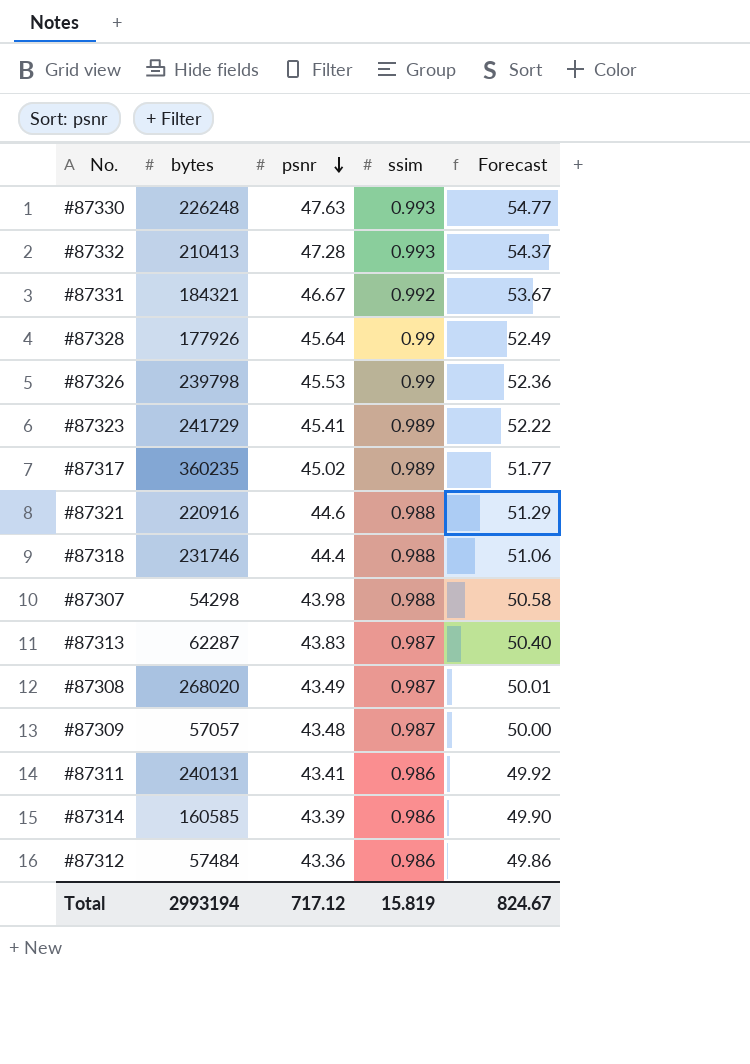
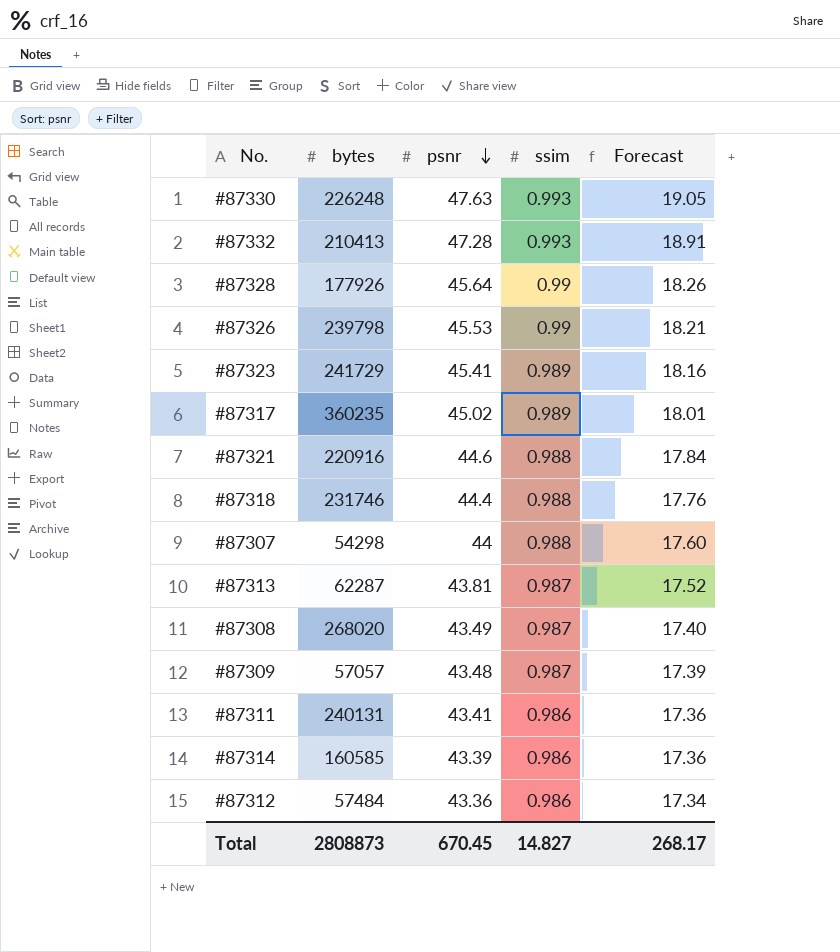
column Forecast | formula: [psnr] * 1.15 -> [psnr] * 0.4
row #87331: 184321 | 46.67 | 0.992 | 53.67 -> none
#87307 | psnr: 43.98 -> 44
#87313 | psnr: 43.83 -> 43.81
Total | bytes: 2993194 -> 2808873
Total | psnr: 717.12 -> 670.45
Total | ssim: 15.819 -> 14.827
Total | Forecast: 824.67 -> 268.17

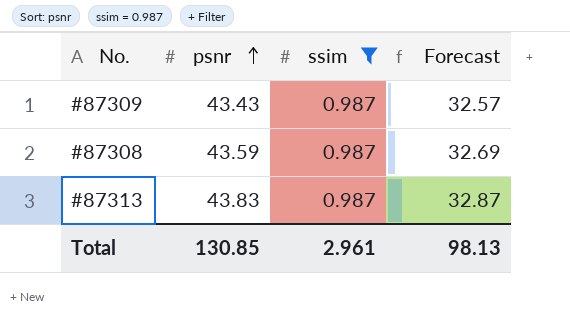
filter: none -> ssim = 0.987
row order: psnr descending -> psnr ascending
column bytes | position: 2 -> none
column Forecast | formula: [psnr] * 0.4 -> [psnr] * 0.75
#87309 | psnr: 43.48 -> 43.43
#87308 | psnr: 43.49 -> 43.59
#87313 | psnr: 43.81 -> 43.83
Total | psnr: 670.45 -> 130.85
Total | ssim: 14.827 -> 2.961
Total | Forecast: 268.17 -> 98.13

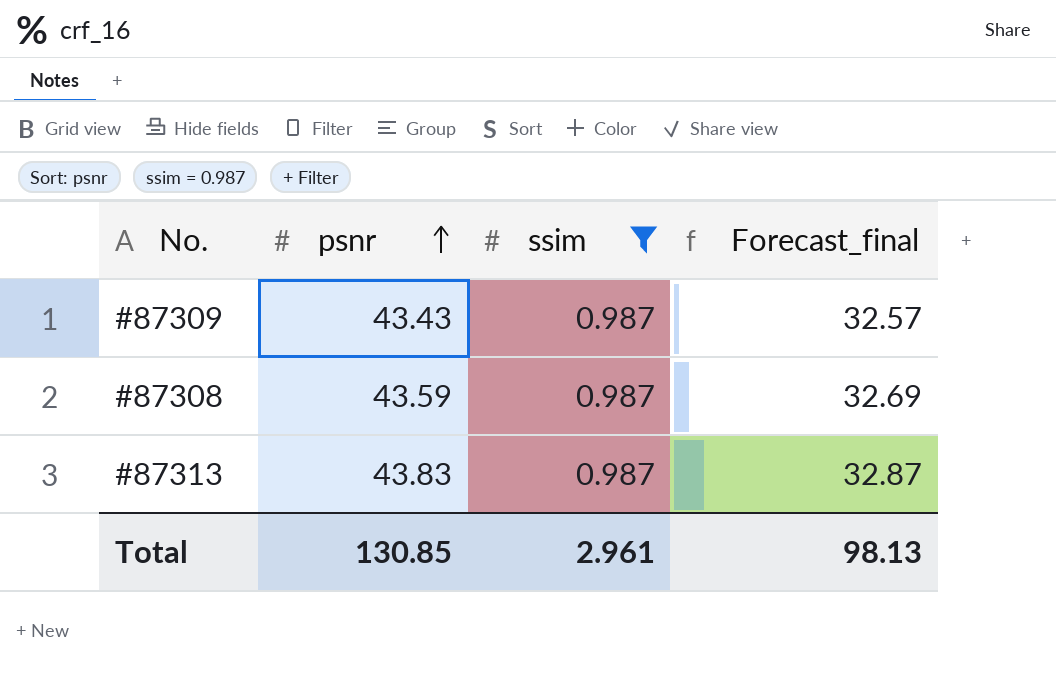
column name: Forecast -> Forecast_final

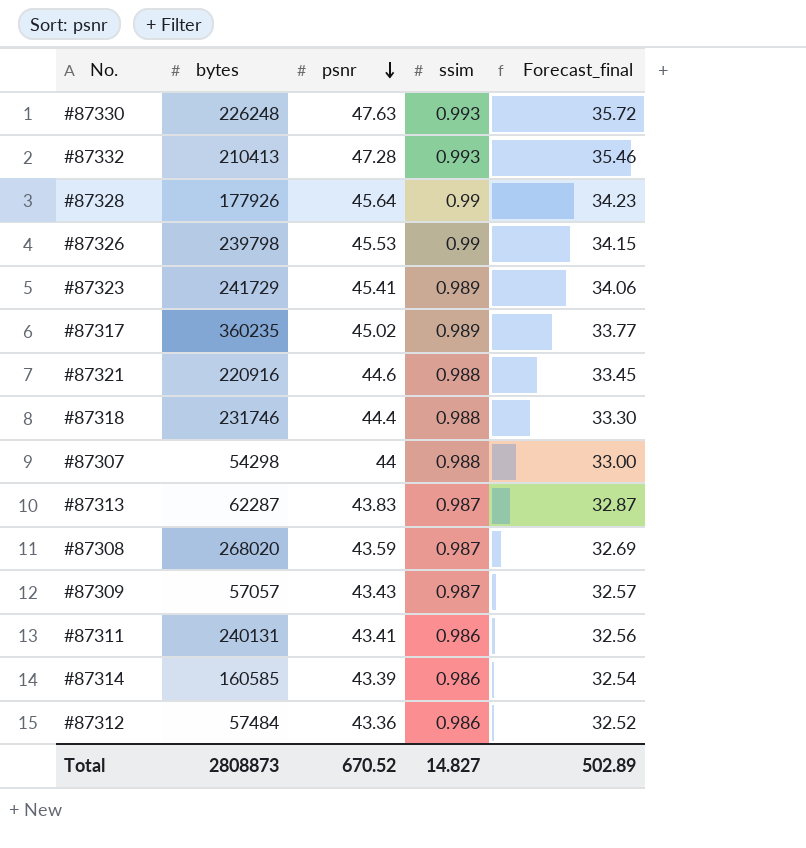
filter: ssim = 0.987 -> none
row order: psnr ascending -> psnr descending
column bytes | position: none -> 2
Total | psnr: 130.85 -> 670.52
Total | ssim: 2.961 -> 14.827
Total | Forecast_final: 98.13 -> 502.89

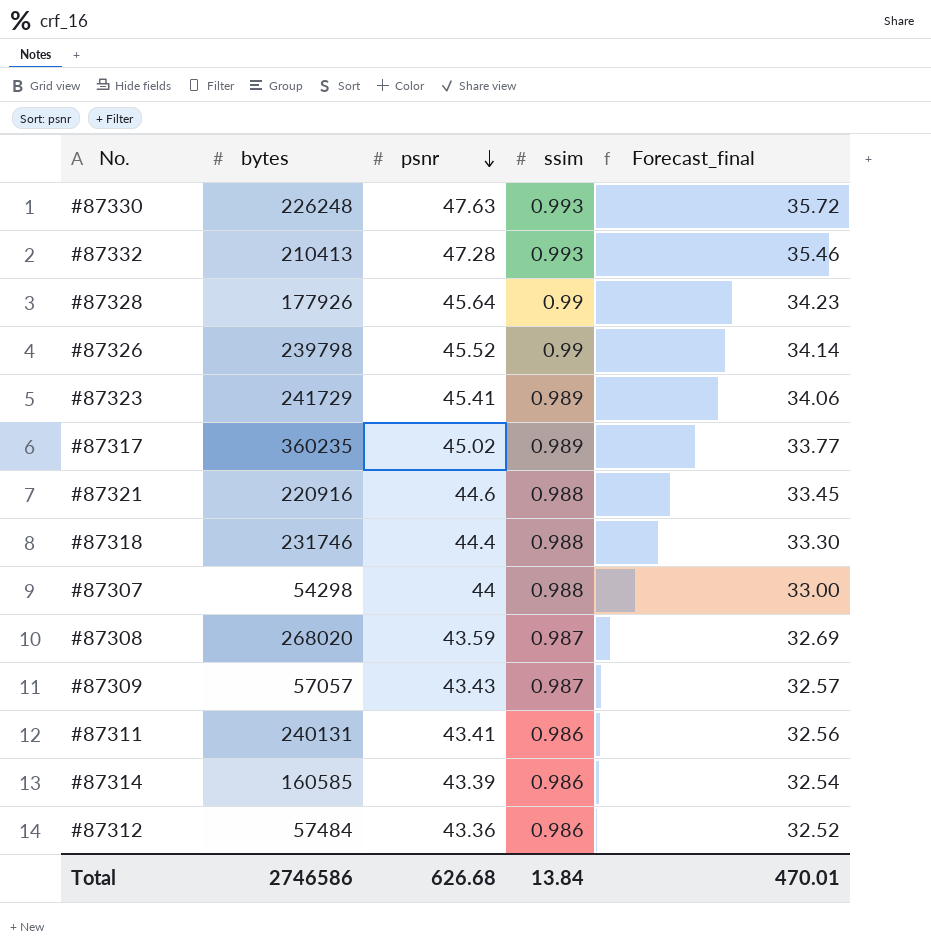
row #87313: 62287 | 43.83 | 0.987 | 32.87 -> none
#87326 | psnr: 45.53 -> 45.52
#87326 | Forecast_final: 34.15 -> 34.14
Total | bytes: 2808873 -> 2746586
Total | psnr: 670.52 -> 626.68
Total | ssim: 14.827 -> 13.84
Total | Forecast_final: 502.89 -> 470.01

